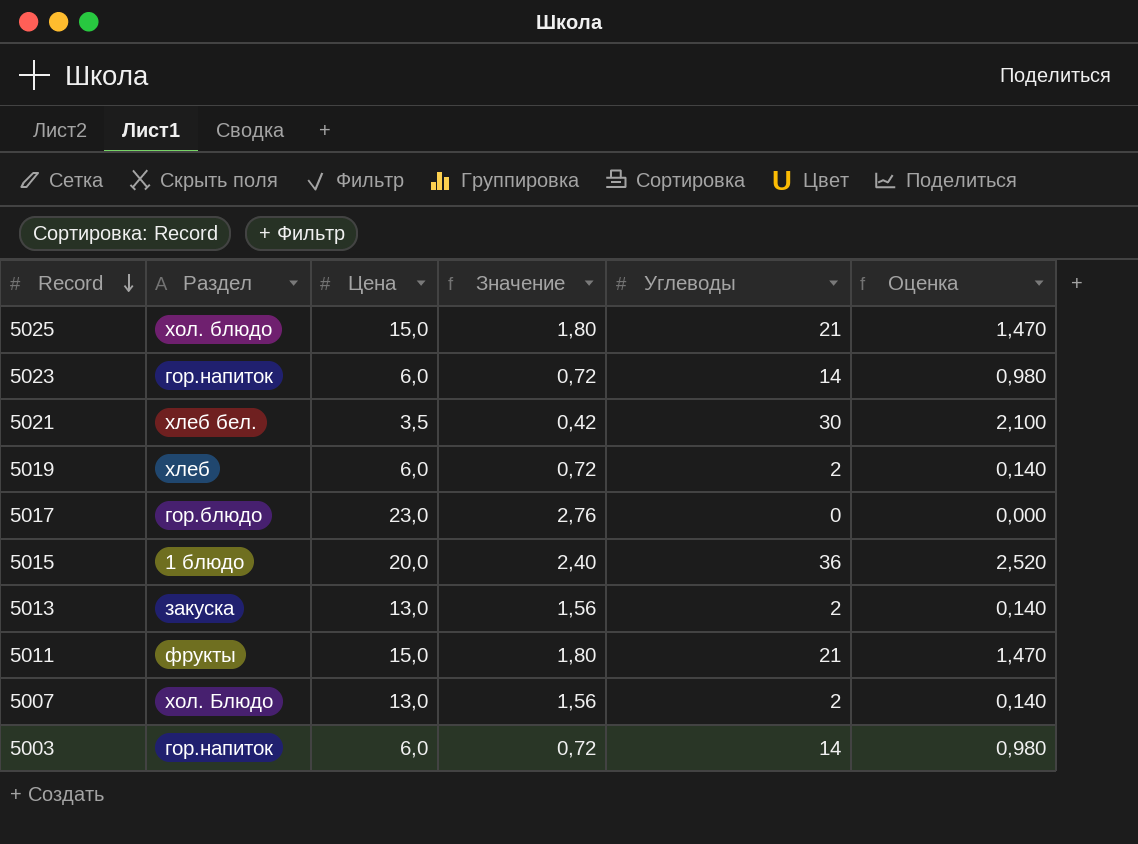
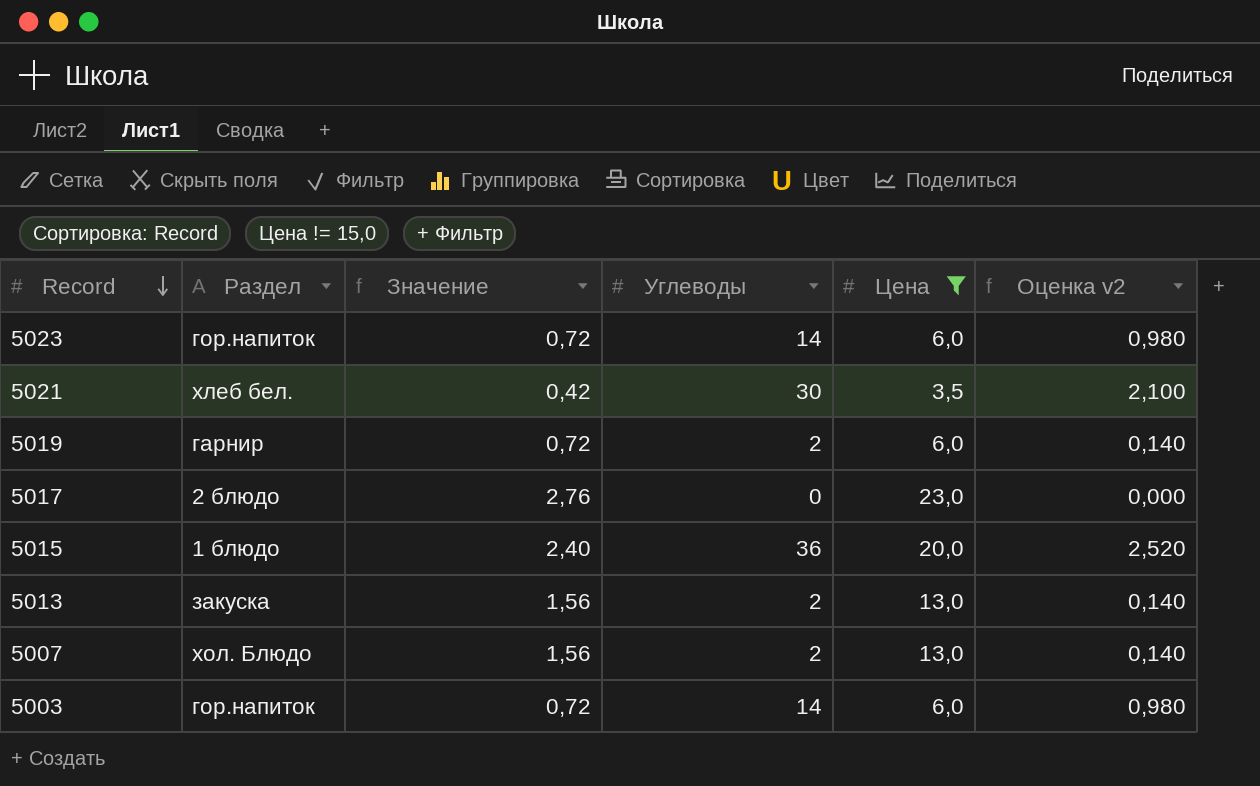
filter: none -> Цена != 15,0
column Цена | position: 3 -> 5
column name: Оценка -> Оценка v2
5019 | Раздел: хлеб -> гарнир
5017 | Раздел: гор.блюдо -> 2 блюдо

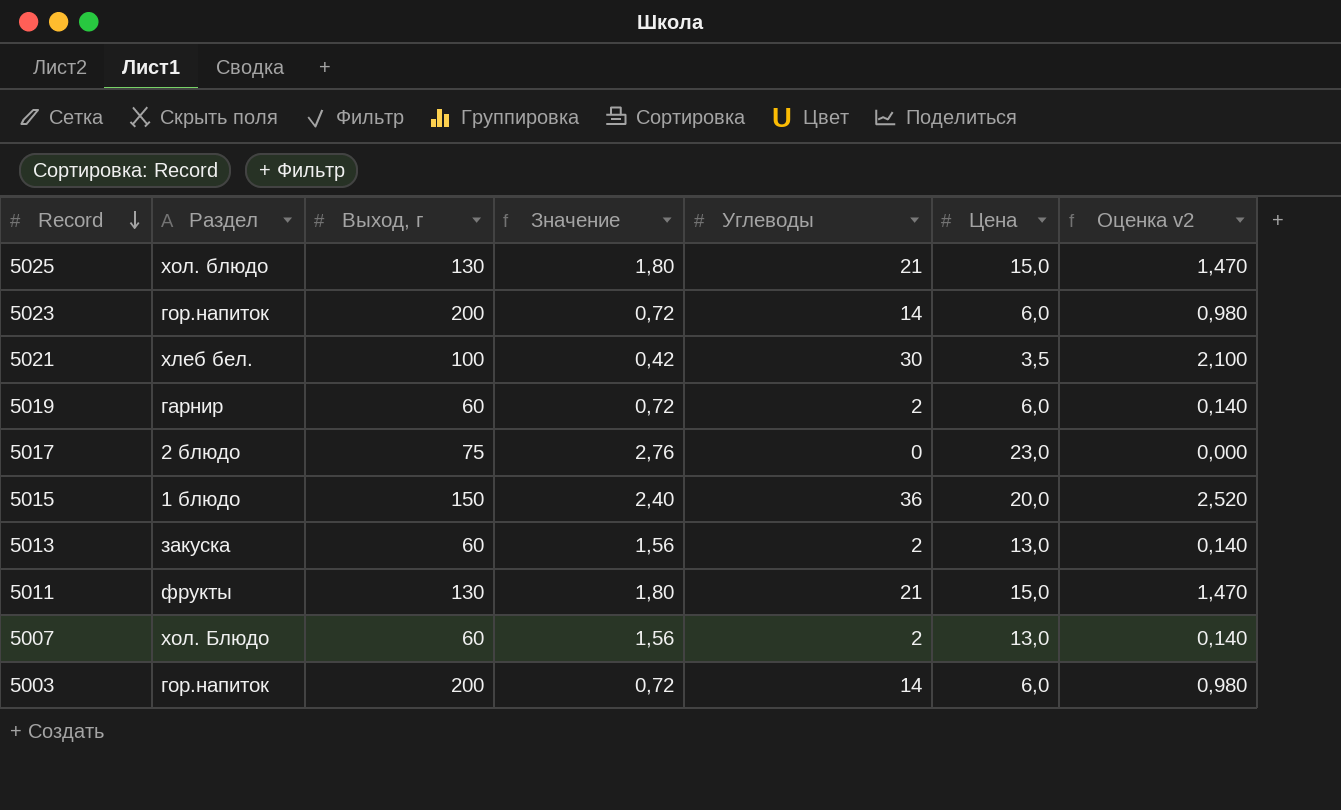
filter: Цена != 15,0 -> none
column Выход, г | position: none -> 3

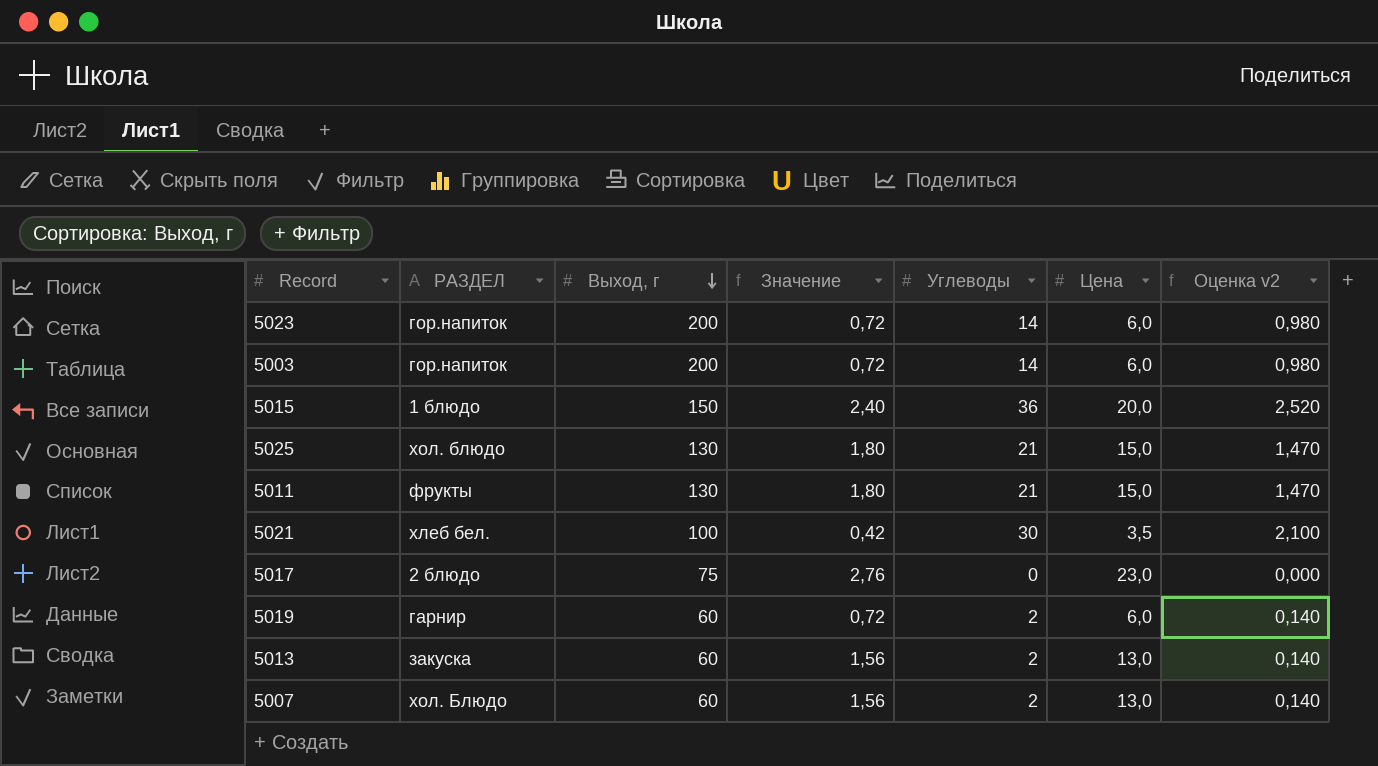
row order: Record descending -> Выход, г descending
column name: Раздел -> РАЗДЕЛ

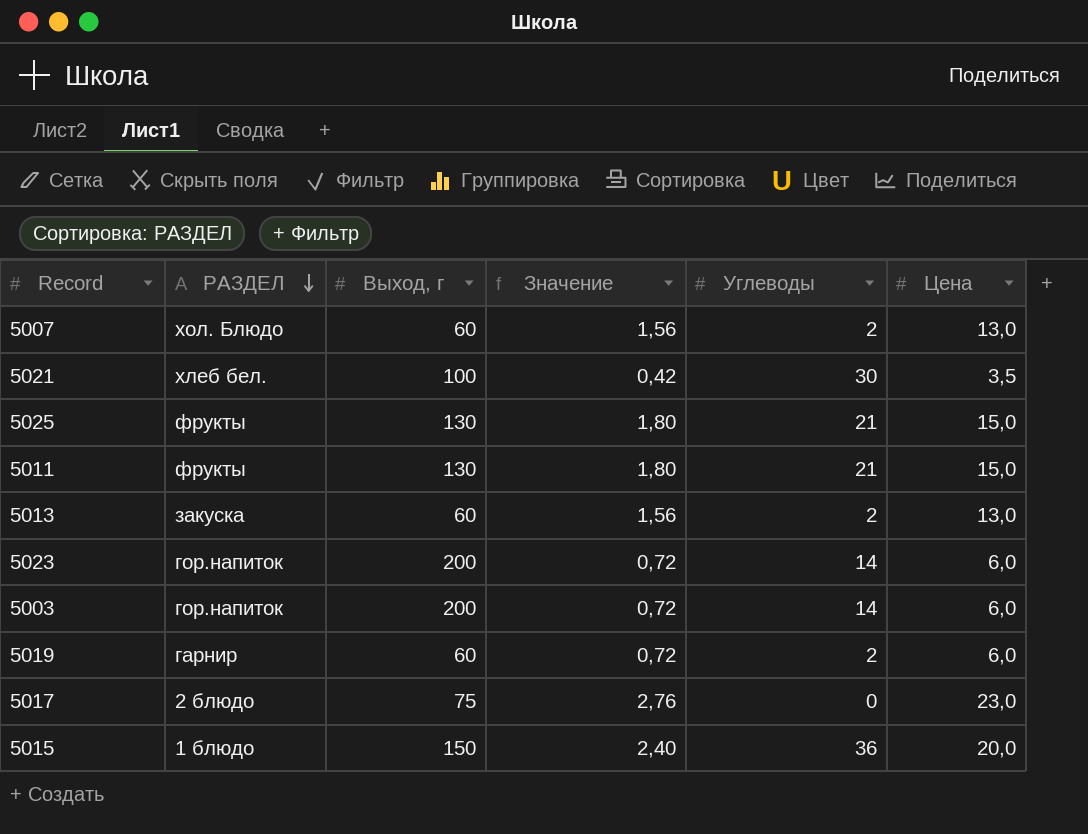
row order: Выход, г descending -> РАЗДЕЛ descending
column Оценка v2 | formula: [Углеводы] * 0,07 -> none
5025 | РАЗДЕЛ: хол. блюдо -> фрукты

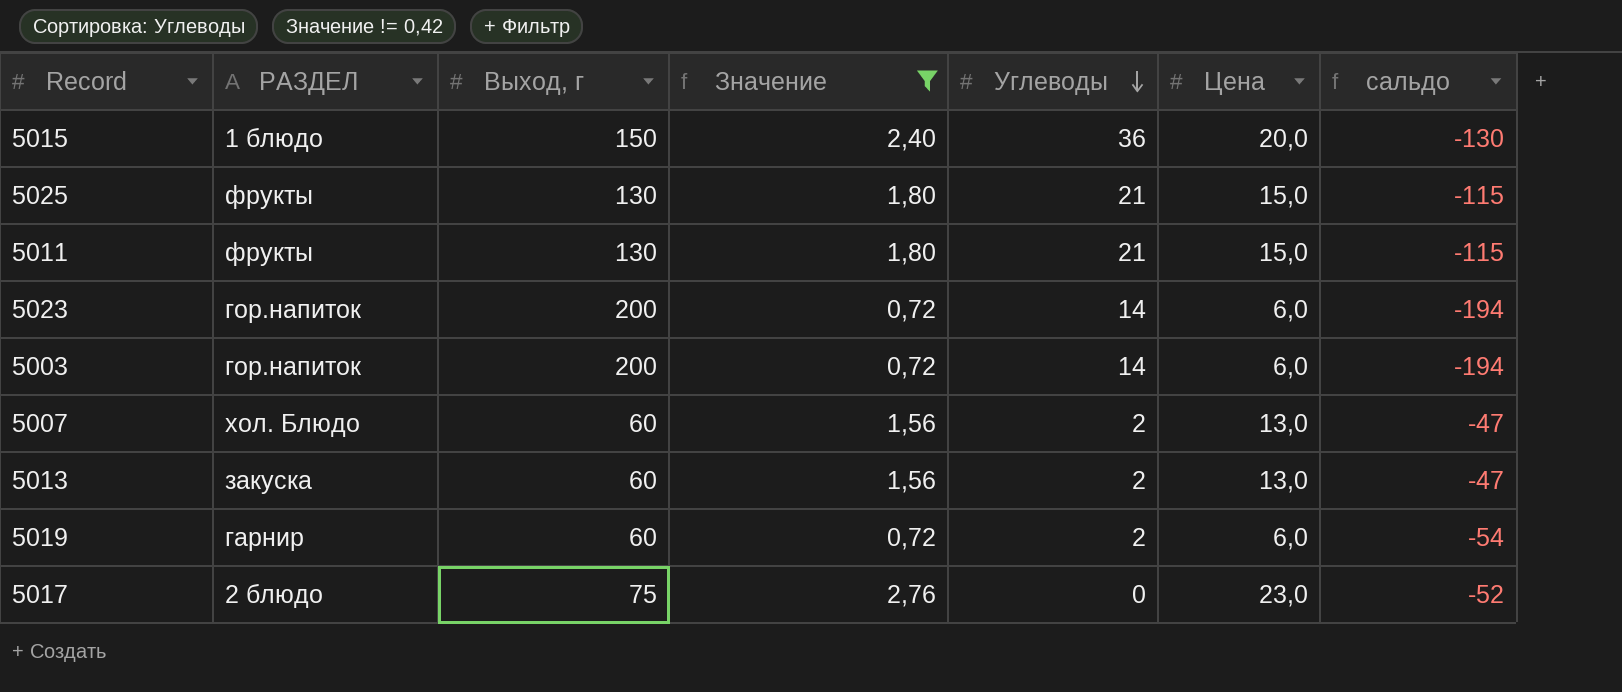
filter: none -> Значение != 0,42
row order: РАЗДЕЛ descending -> Углеводы descending
column сальдо | formula: none -> [Цена] - [Выход, г]

